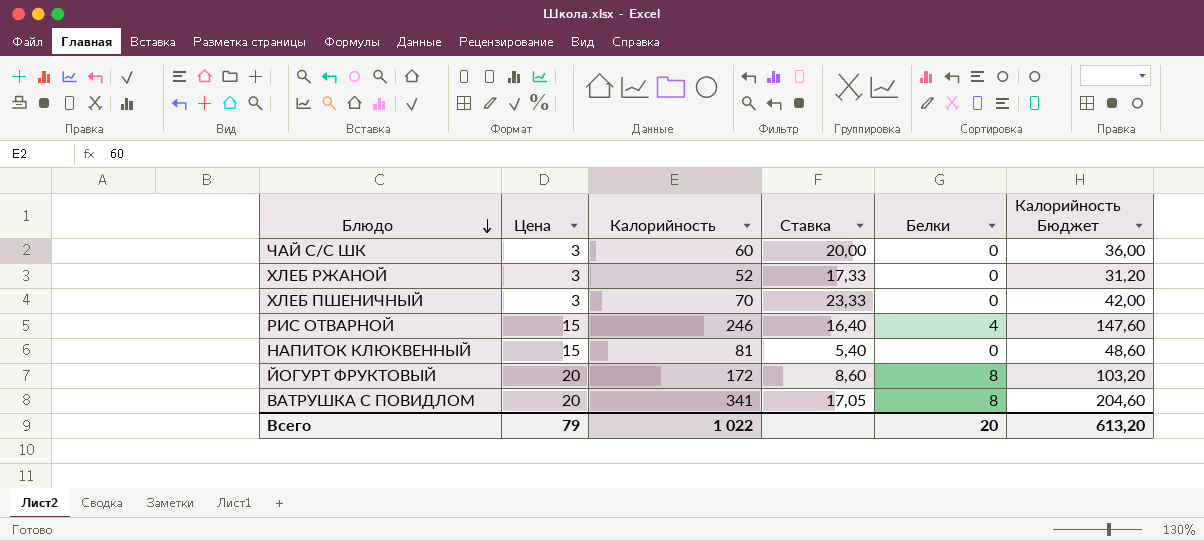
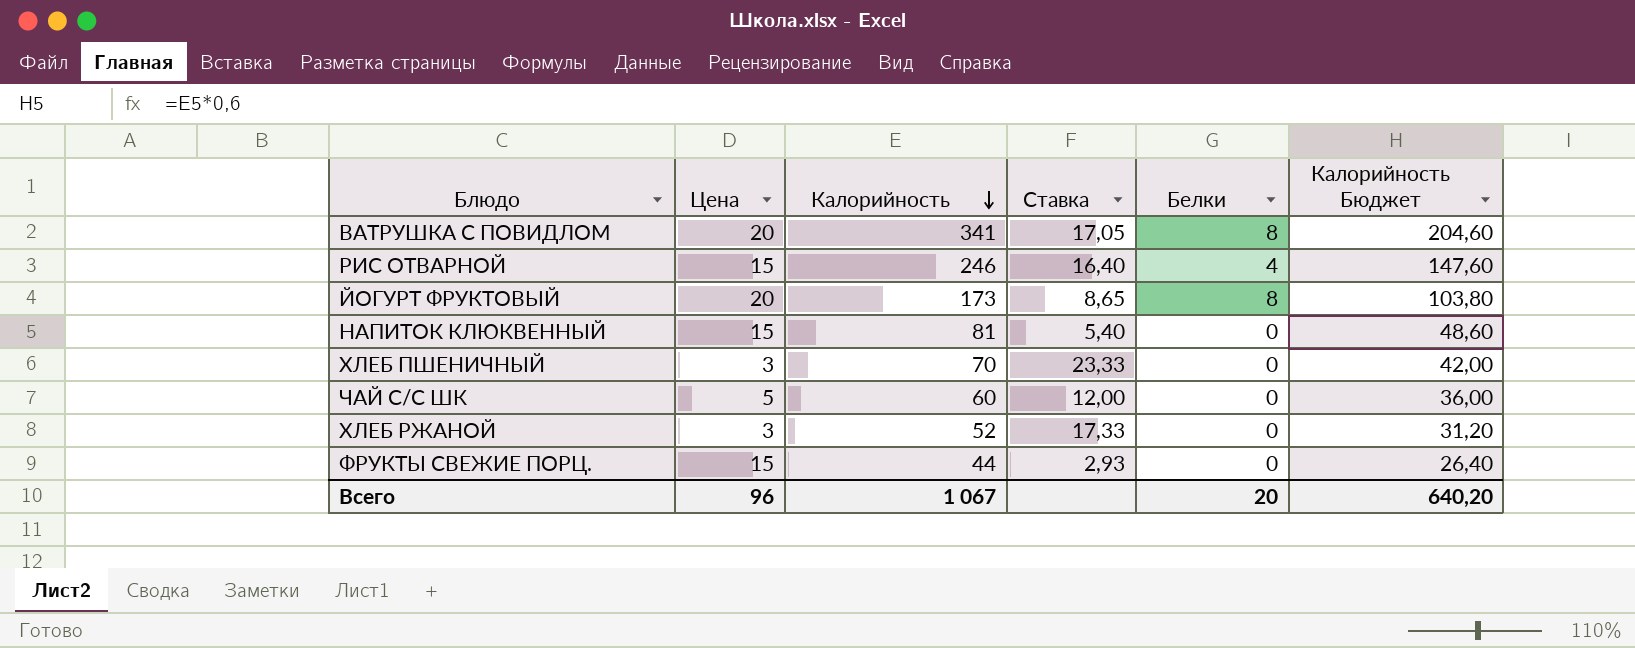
row order: Блюдо descending -> Калорийность descending
ЙОГУРТ ФРУКТОВЫЙ | Калорийность: 172 -> 173
ЙОГУРТ ФРУКТОВЫЙ | Ставка: 8,60 -> 8,65
ЙОГУРТ ФРУКТОВЫЙ | Калорийность Бюджет: 103,20 -> 103,80
ЧАЙ С/С ШК | Цена: 3 -> 5
ЧАЙ С/С ШК | Ставка: 20,00 -> 12,00
row ФРУКТЫ СВЕЖИЕ ПОРЦ.: none -> 15 | 44 | 2,93 | 0 | 26,40
Всего | Цена: 79 -> 96
Всего | Калорийность: 1 022 -> 1 067
Всего | Калорийность Бюджет: 613,20 -> 640,20

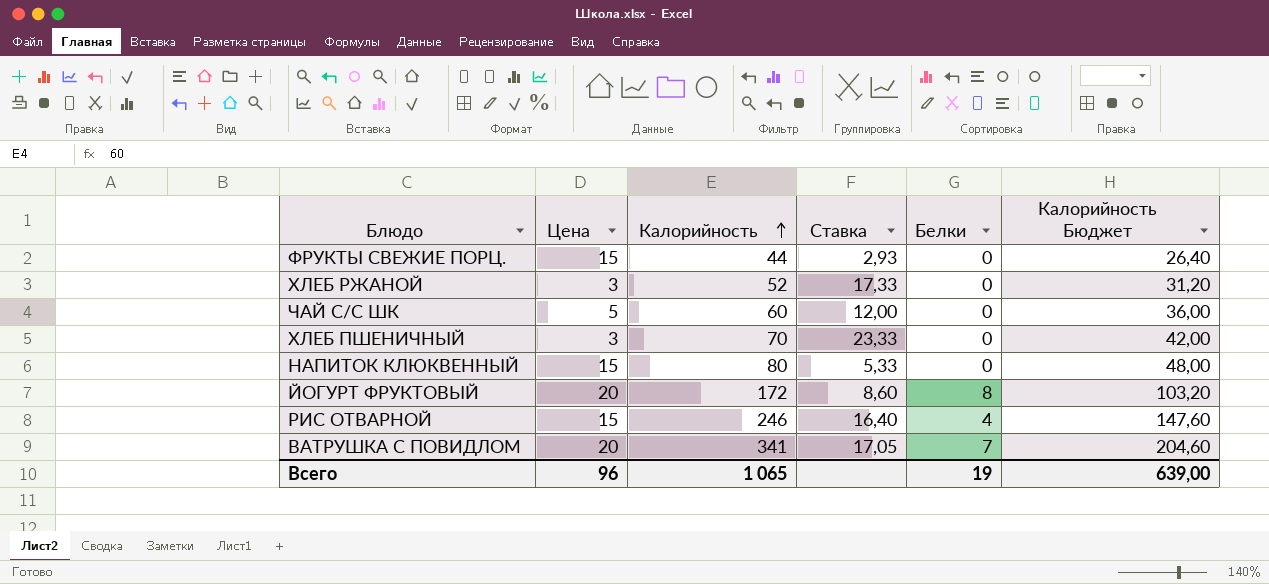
row order: Калорийность descending -> Калорийность ascending
НАПИТОК КЛЮКВЕННЫЙ | Калорийность: 81 -> 80
НАПИТОК КЛЮКВЕННЫЙ | Ставка: 5,40 -> 5,33
НАПИТОК КЛЮКВЕННЫЙ | Калорийность Бюджет: 48,60 -> 48,00
ЙОГУРТ ФРУКТОВЫЙ | Калорийность: 173 -> 172
ЙОГУРТ ФРУКТОВЫЙ | Ставка: 8,65 -> 8,60
ЙОГУРТ ФРУКТОВЫЙ | Калорийность Бюджет: 103,80 -> 103,20
ВАТРУШКА С ПОВИДЛОМ | Белки: 8 -> 7
Всего | Калорийность: 1 067 -> 1 065
Всего | Белки: 20 -> 19
Всего | Калорийность Бюджет: 640,20 -> 639,00

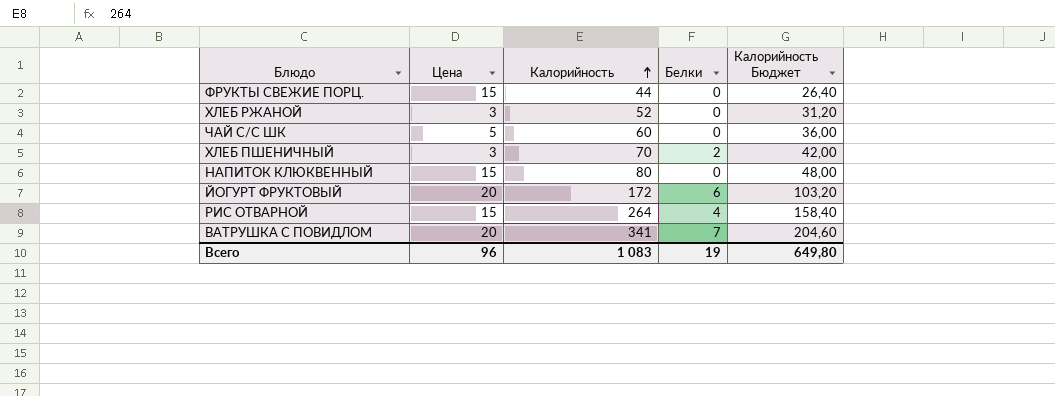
column Ставка | formula: [Калорийность] / [Цена] -> none
ХЛЕБ ПШЕНИЧНЫЙ | Белки: 0 -> 2
ЙОГУРТ ФРУКТОВЫЙ | Белки: 8 -> 6
РИС ОТВАРНОЙ | Калорийность: 246 -> 264
РИС ОТВАРНОЙ | Калорийность Бюджет: 147,60 -> 158,40
Всего | Калорийность: 1 065 -> 1 083
Всего | Калорийность Бюджет: 639,00 -> 649,80

